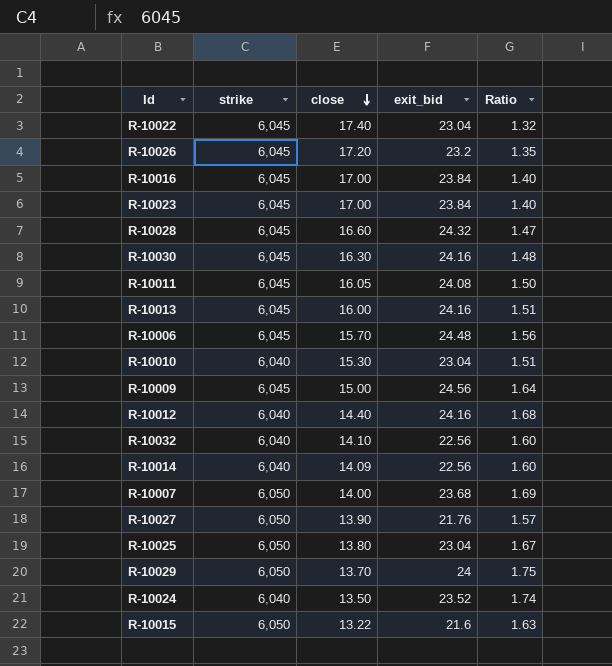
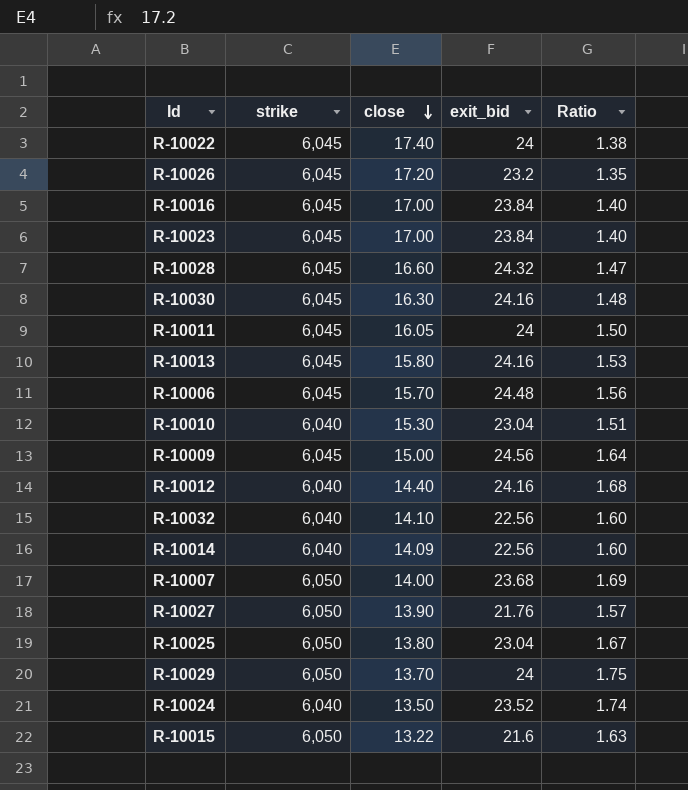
R-10022 | exit_bid: 23.04 -> 24
R-10022 | Ratio: 1.32 -> 1.38
R-10011 | exit_bid: 24.08 -> 24
R-10013 | close: 16.00 -> 15.80
R-10013 | Ratio: 1.51 -> 1.53

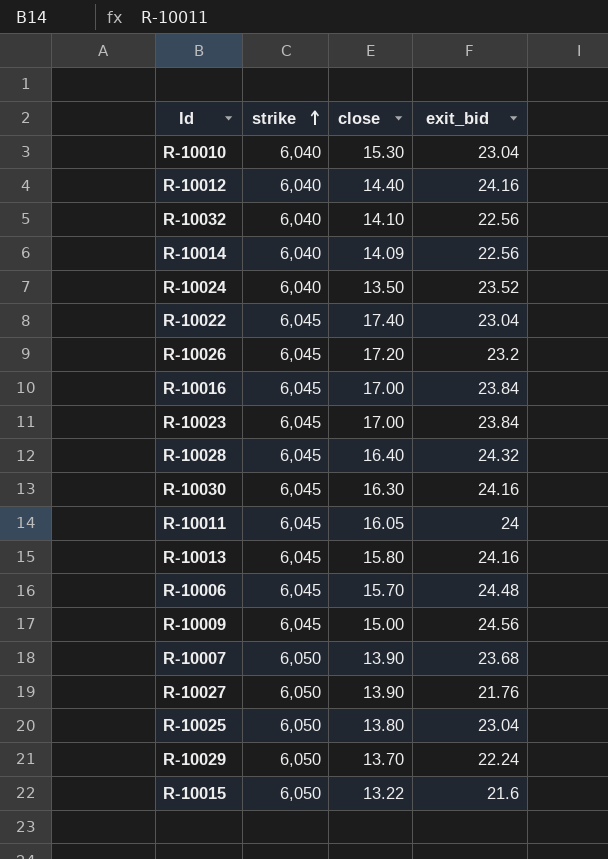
row order: close descending -> strike ascending
column Ratio | formula: [exit_bid] / [close] -> none
R-10022 | exit_bid: 24 -> 23.04
R-10028 | close: 16.60 -> 16.40
R-10007 | close: 14.00 -> 13.90
R-10029 | exit_bid: 24 -> 22.24

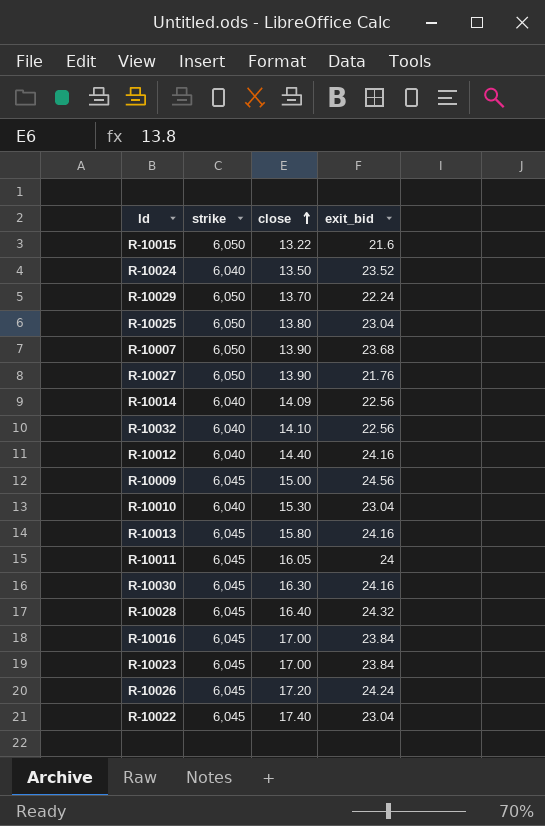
row order: strike ascending -> close ascending
row R-10006: 6,045 | 15.70 | 24.48 -> none
R-10026 | exit_bid: 23.2 -> 24.24

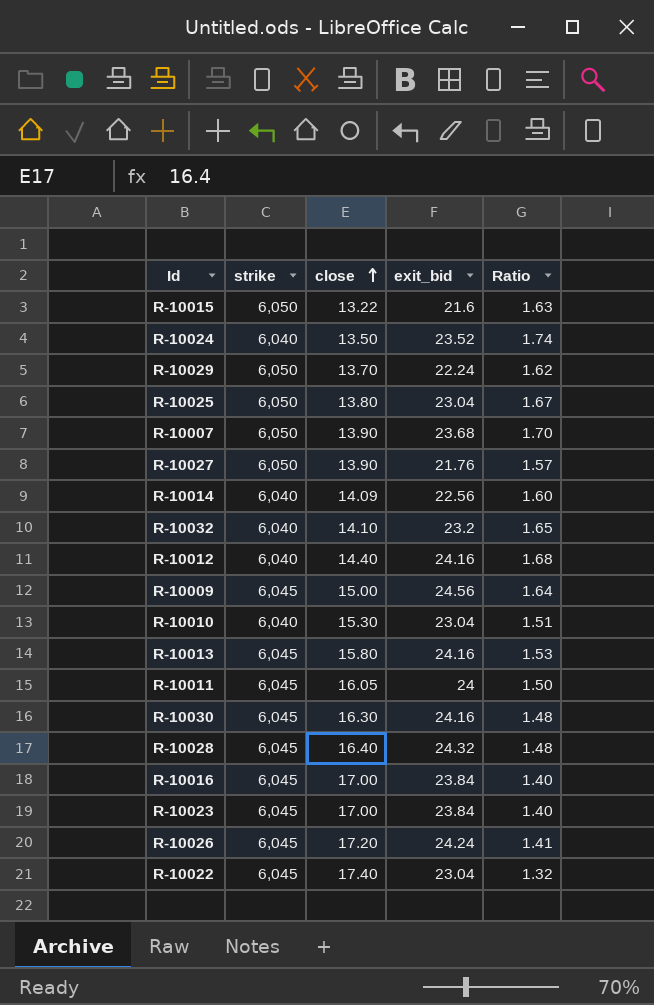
column Ratio | formula: none -> [exit_bid] / [close]
R-10032 | exit_bid: 22.56 -> 23.2

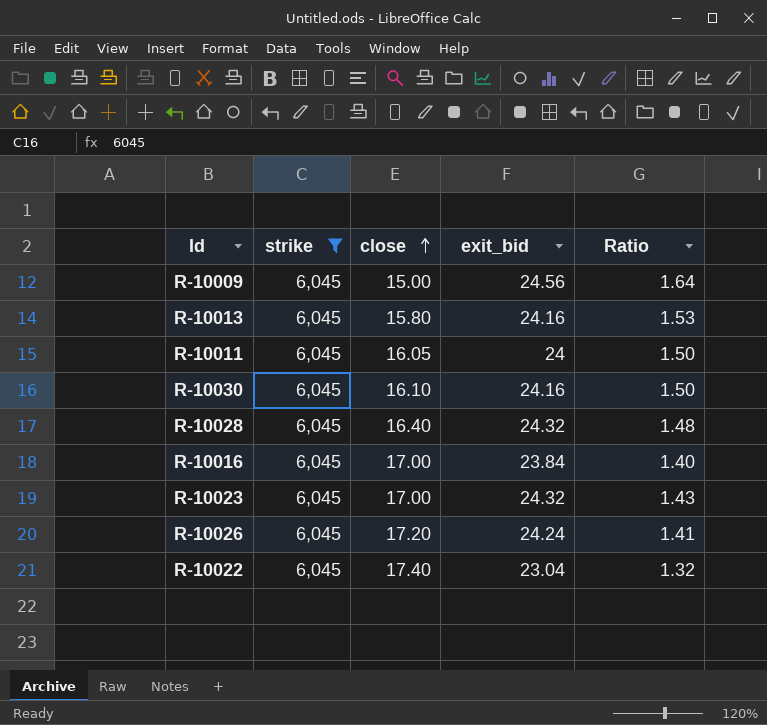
filter: none -> strike = 6,045
R-10030 | close: 16.30 -> 16.10
R-10030 | Ratio: 1.48 -> 1.50
R-10023 | exit_bid: 23.84 -> 24.32
R-10023 | Ratio: 1.40 -> 1.43

